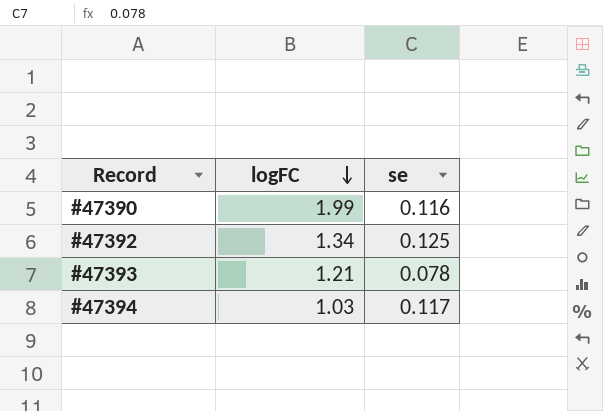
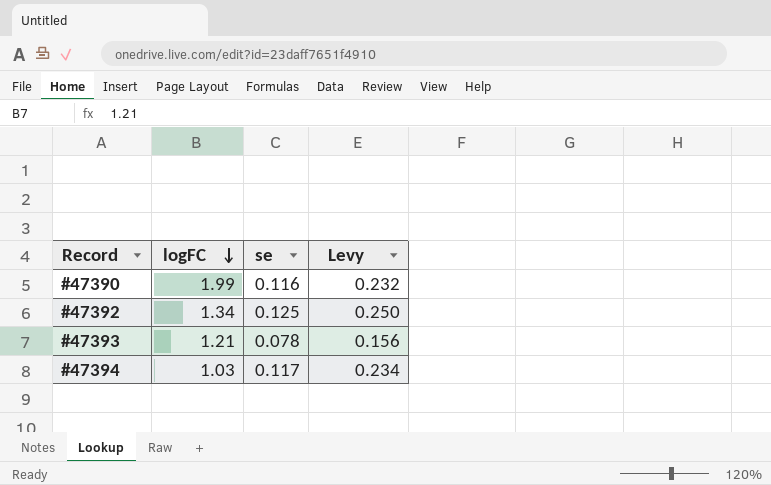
column Levy | formula: none -> [se] * 2

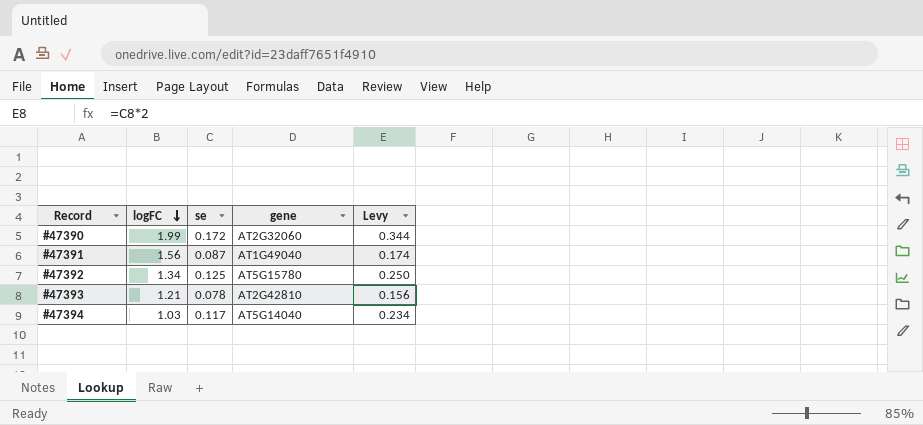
column gene | position: none -> 4
#47390 | se: 0.116 -> 0.172
#47390 | Levy: 0.232 -> 0.344
row #47391: none -> 1.56 | 0.087 | AT1G49040 | 0.174

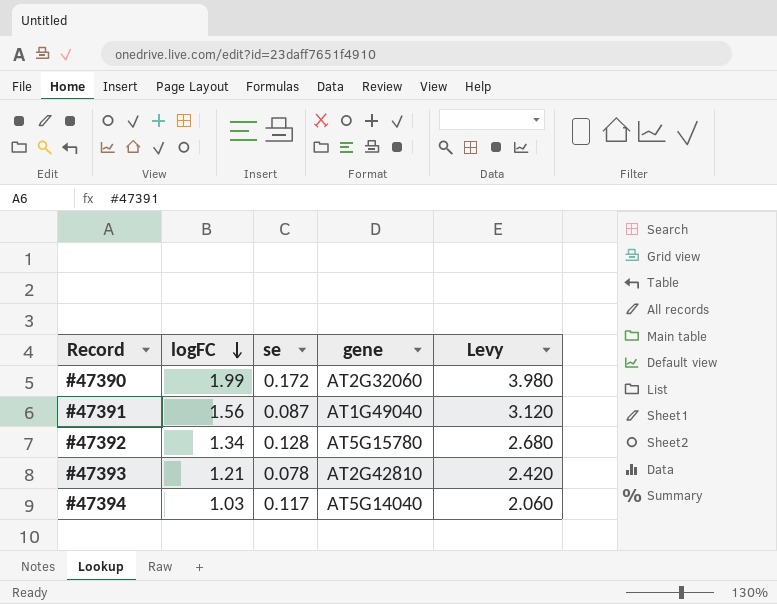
column Levy | formula: [se] * 2 -> [logFC] * 2
#47392 | se: 0.125 -> 0.128

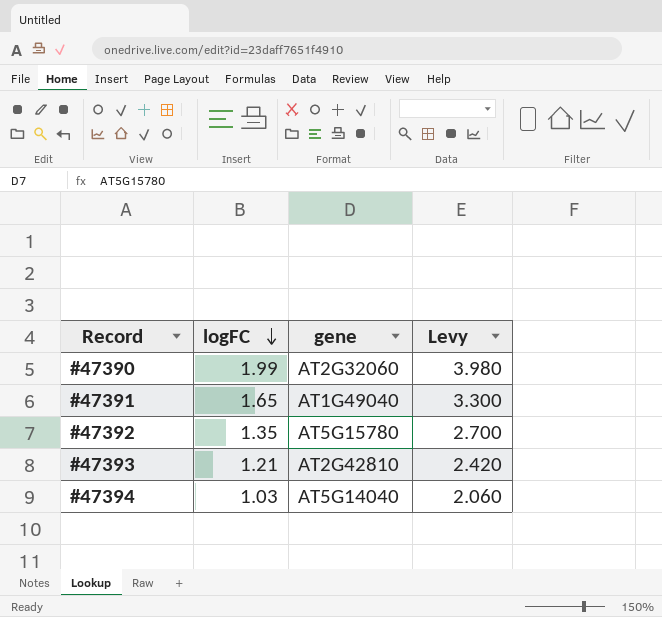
column se | position: 3 -> none
#47391 | logFC: 1.56 -> 1.65
#47391 | Levy: 3.120 -> 3.300
#47392 | logFC: 1.34 -> 1.35
#47392 | Levy: 2.680 -> 2.700

